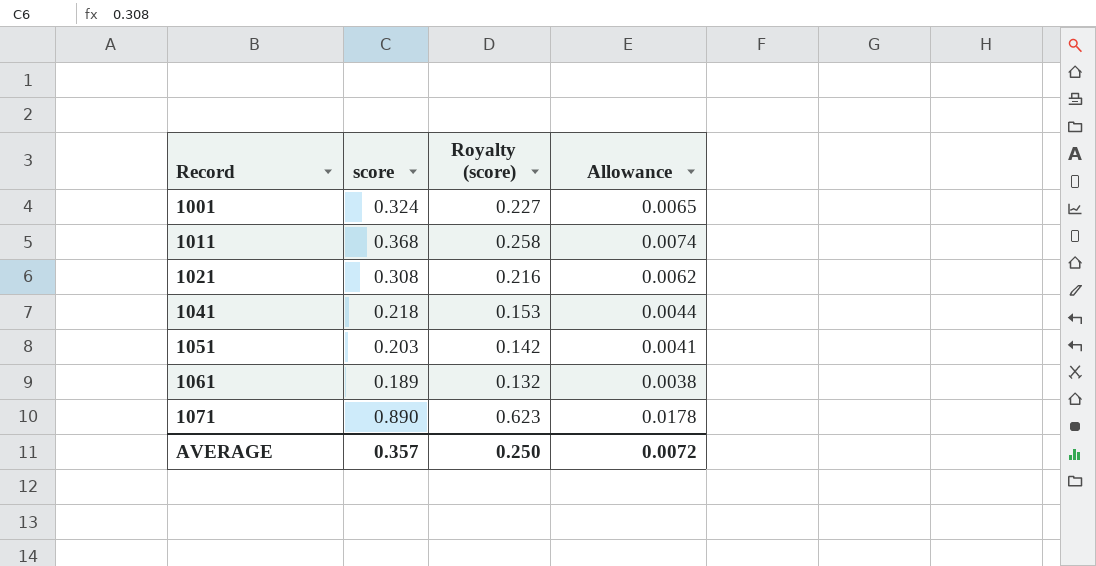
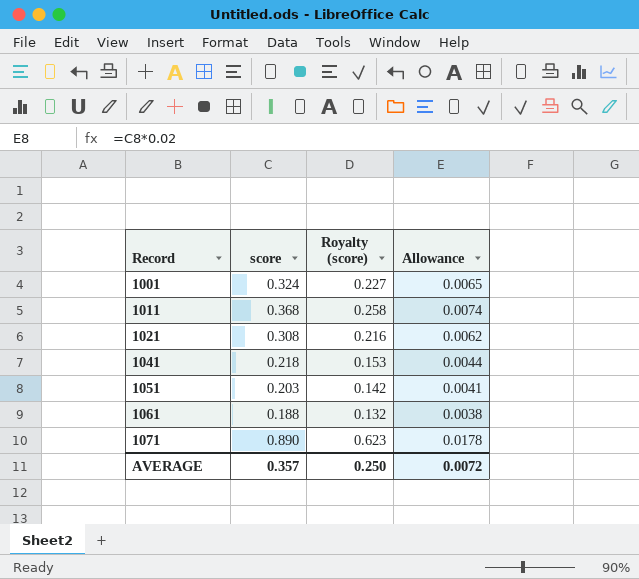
1061 | score: 0.189 -> 0.188

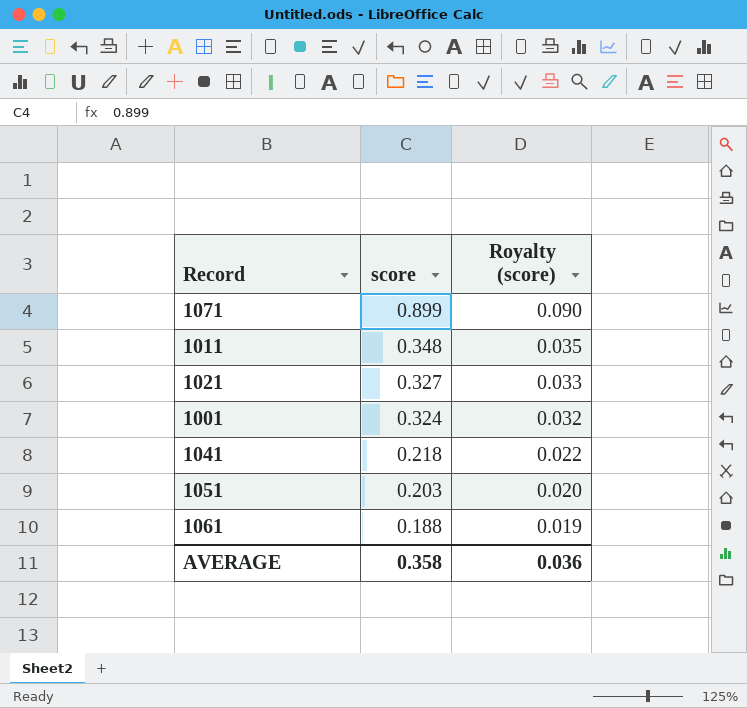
row order: Record ascending -> score descending
column Allowance | formula: [score] * 0.02 -> none
column Royalty (score) | formula: [score] * 0.7 -> [score] * 0.1
1071 | score: 0.890 -> 0.899
1011 | score: 0.368 -> 0.348
1021 | score: 0.308 -> 0.327
AVERAGE | score: 0.357 -> 0.358
AVERAGE | Royalty (score): 0.250 -> 0.036

